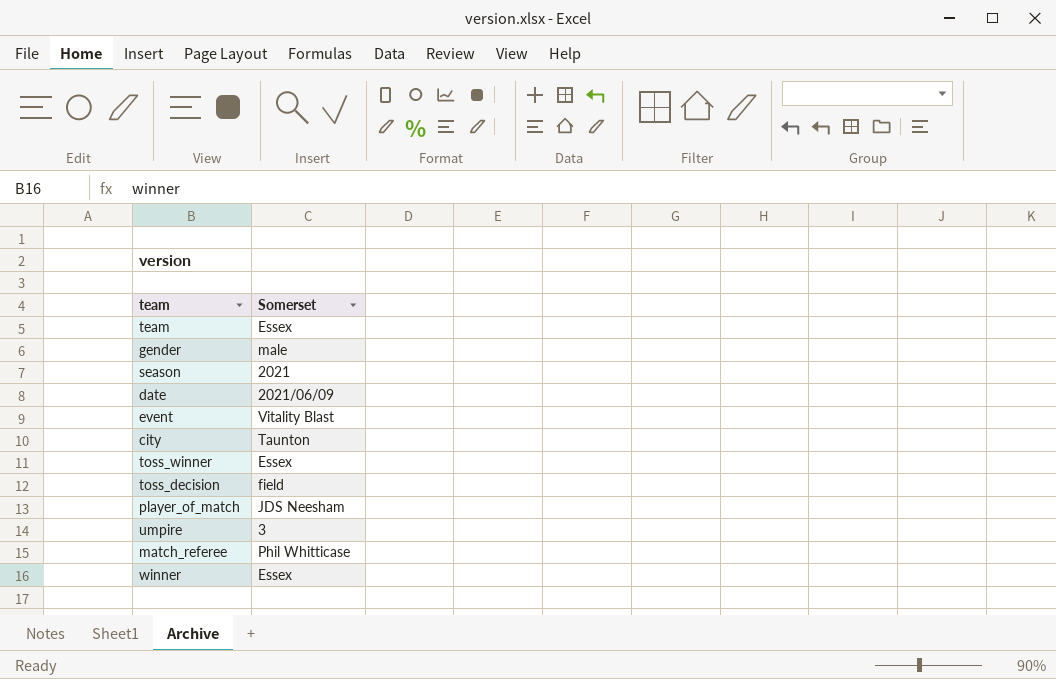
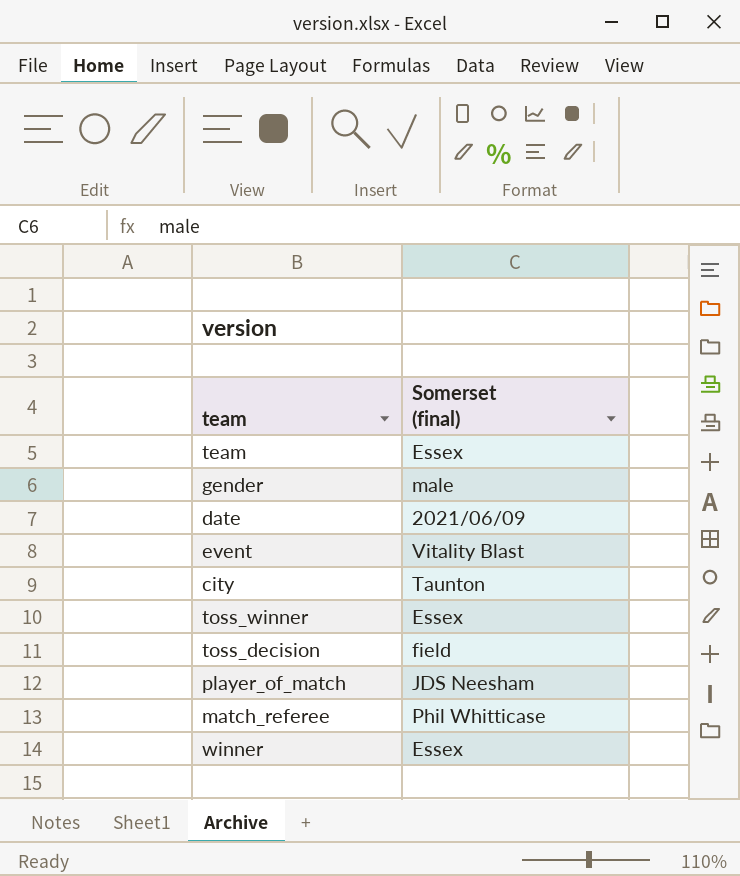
column name: Somerset -> Somerset (final)
row season: 2021 -> none
row umpire: 3 -> none

